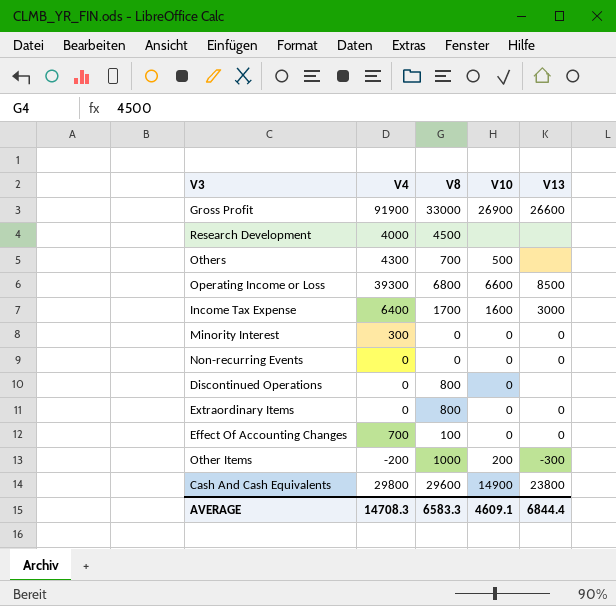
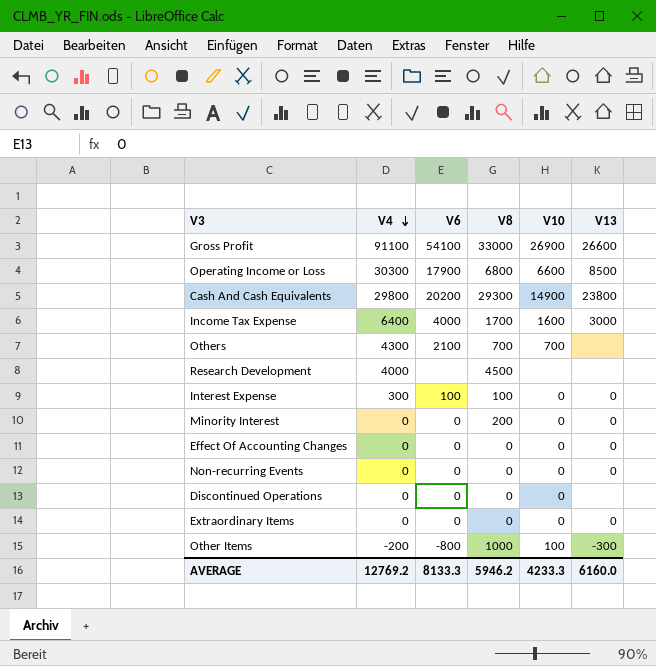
row order: none -> V4 descending
column V6 | position: none -> 3
Gross Profit | V4: 91900 -> 91100
Operating Income or Loss | V4: 39300 -> 30300
Cash And Cash Equivalents | V8: 29600 -> 29300
Others | V10: 500 -> 700
row Interest Expense: none -> 300 | 100 | 100 | 0 | 0
Minority Interest | V4: 300 -> 0
Minority Interest | V8: 0 -> 200
Effect Of Accounting Changes | V4: 700 -> 0
Effect Of Accounting Changes | V8: 100 -> 0
Discontinued Operations | V8: 800 -> 0
Extraordinary Items | V8: 800 -> 0
Other Items | V10: 200 -> 100
AVERAGE | V4: 14708.3 -> 12769.2
AVERAGE | V8: 6583.3 -> 5946.2
AVERAGE | V10: 4609.1 -> 4233.3
AVERAGE | V13: 6844.4 -> 6160.0

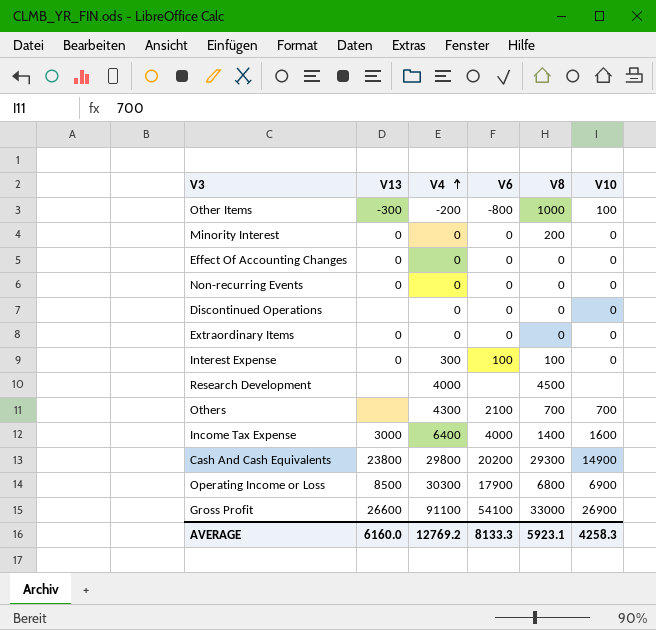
row order: V4 descending -> V4 ascending
column V13 | position: 6 -> 2
Income Tax Expense | V8: 1700 -> 1400
Operating Income or Loss | V10: 6600 -> 6900
AVERAGE | V8: 5946.2 -> 5923.1
AVERAGE | V10: 4233.3 -> 4258.3

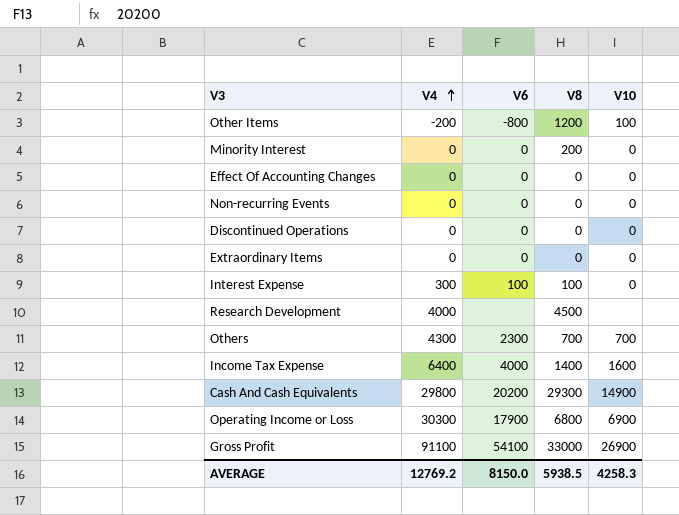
column V13 | position: 2 -> none
Other Items | V8: 1000 -> 1200
Others | V6: 2100 -> 2300
AVERAGE | V6: 8133.3 -> 8150.0
AVERAGE | V8: 5923.1 -> 5938.5

